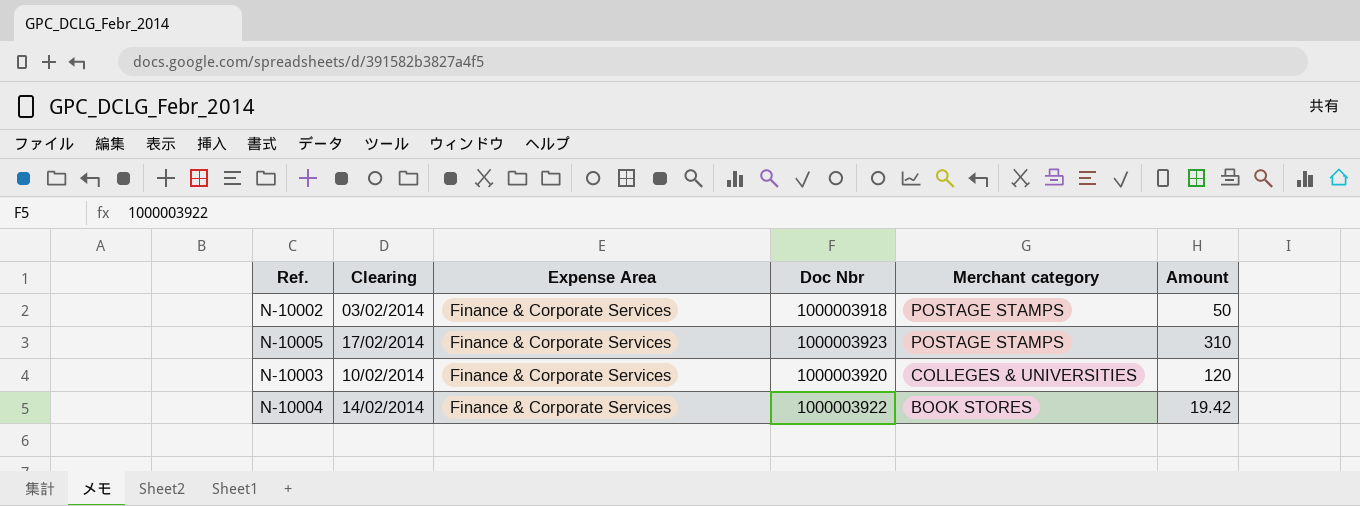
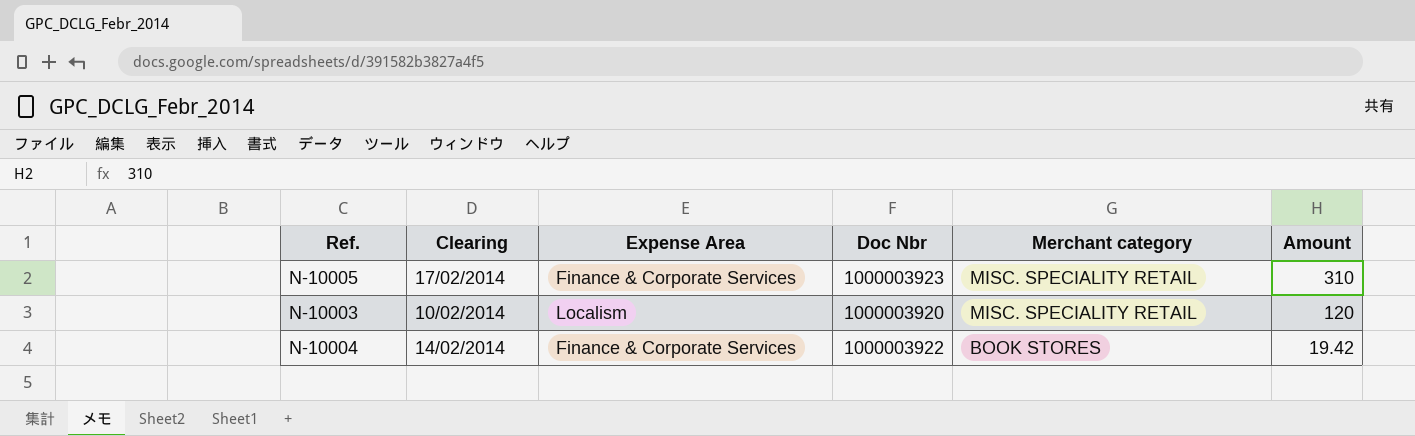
row N-10002: 03/02/2014 | Finance & Corporate Services | 1000003918 | POSTAGE STAMPS | 50 -> none
N-10005 | Merchant category: POSTAGE STAMPS -> MISC. SPECIALITY RETAIL
N-10003 | Expense Area: Finance & Corporate Services -> Localism
N-10003 | Merchant category: COLLEGES & UNIVERSITIES -> MISC. SPECIALITY RETAIL

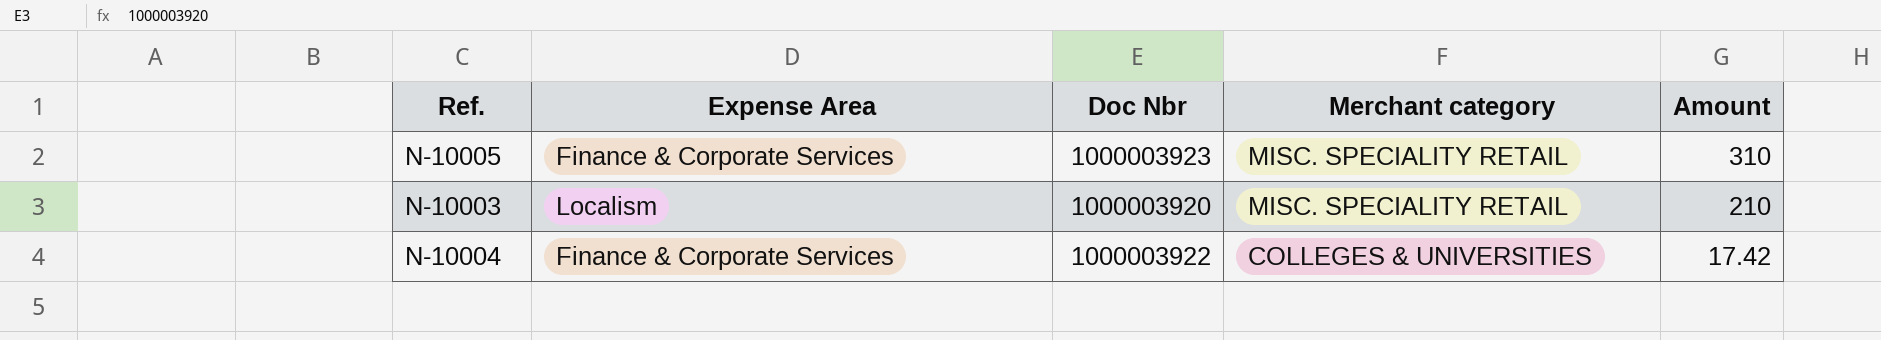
column Clearing | position: 2 -> none
N-10003 | Amount: 120 -> 210
N-10004 | Merchant category: BOOK STORES -> COLLEGES & UNIVERSITIES
N-10004 | Amount: 19.42 -> 17.42

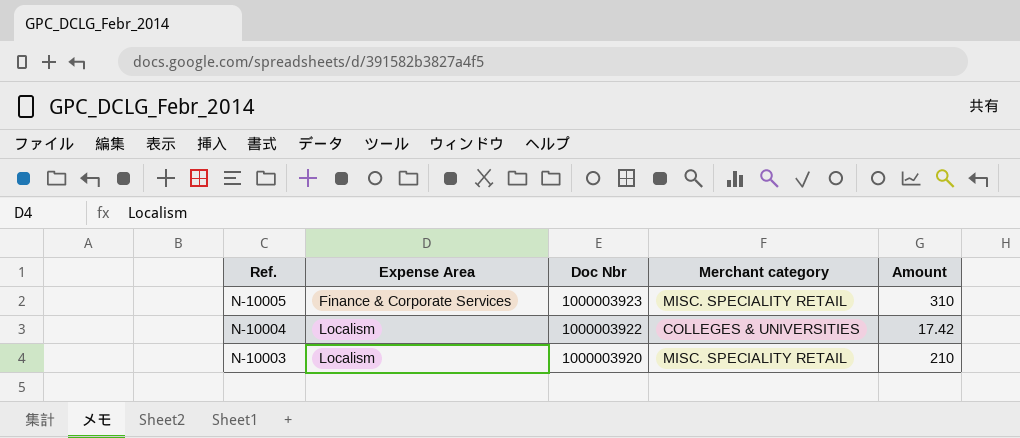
row order: Merchant category descending -> Ref. descending
N-10004 | Expense Area: Finance & Corporate Services -> Localism

